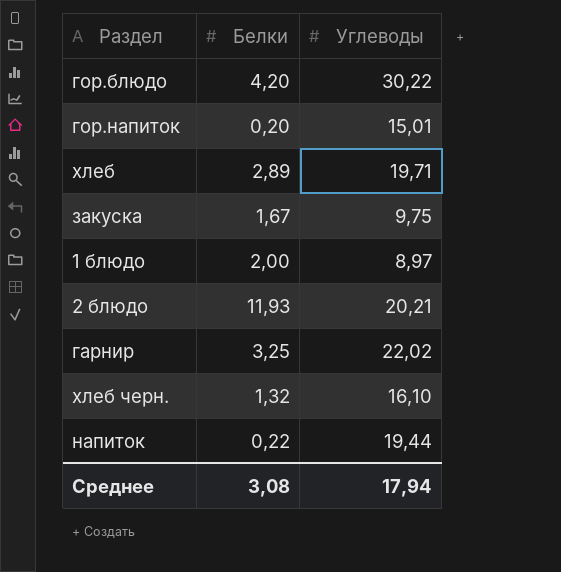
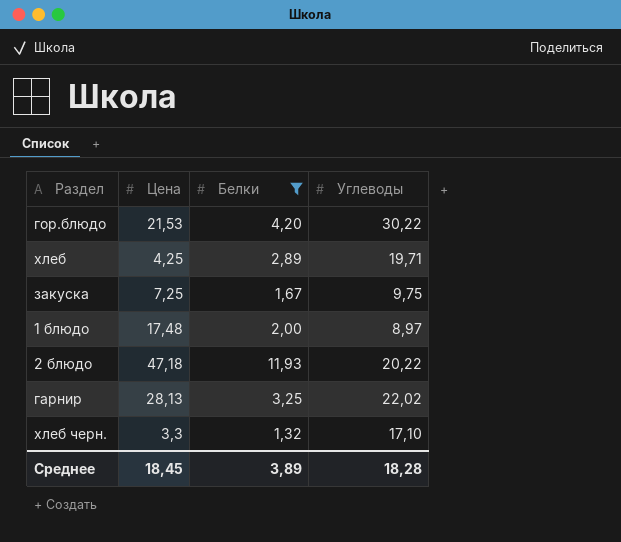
filter: none -> Белки >= 1,32
column Цена | position: none -> 2
2 блюдо | Углеводы: 20,21 -> 20,22
хлеб черн. | Углеводы: 16,10 -> 17,10
Среднее | Белки: 3,08 -> 3,89
Среднее | Углеводы: 17,94 -> 18,28

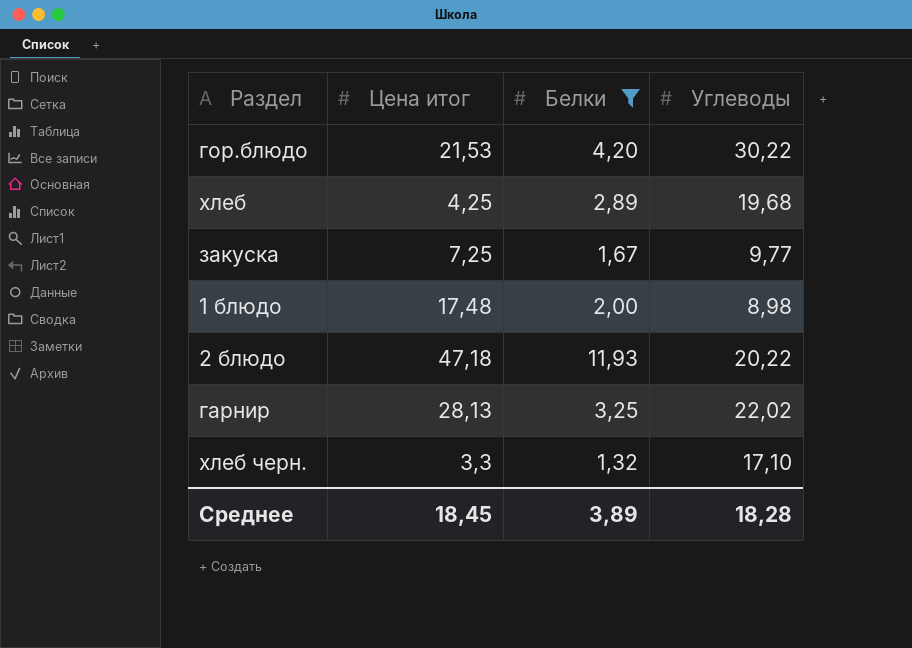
column name: Цена -> Цена итог
хлеб | Углеводы: 19,71 -> 19,68
закуска | Углеводы: 9,75 -> 9,77
1 блюдо | Углеводы: 8,97 -> 8,98

